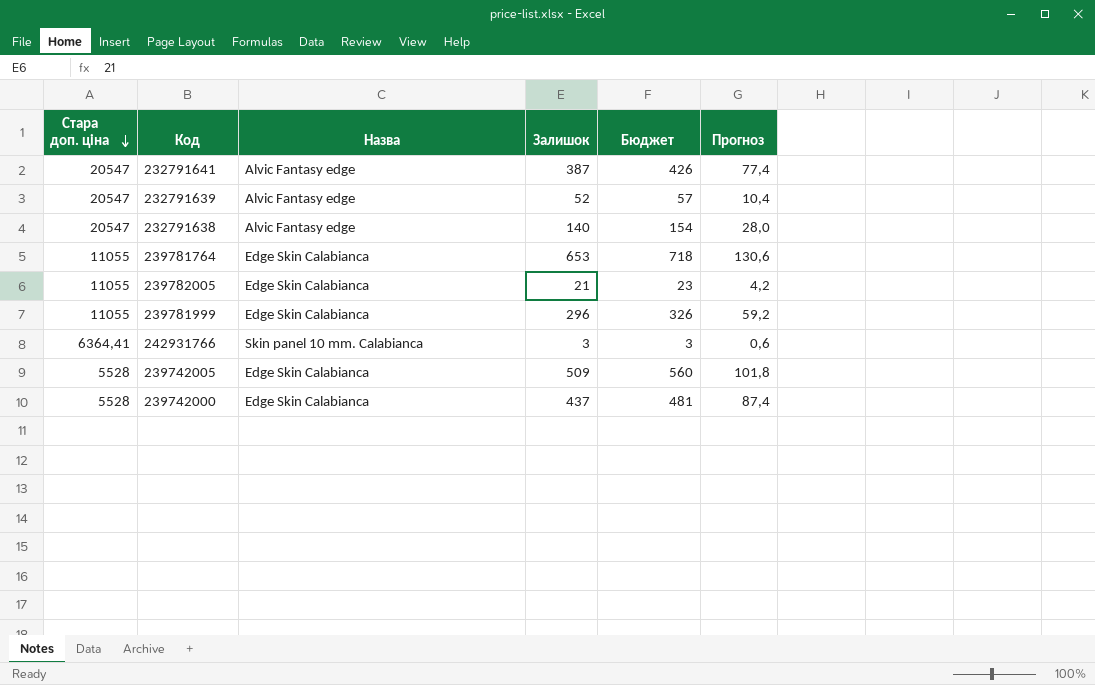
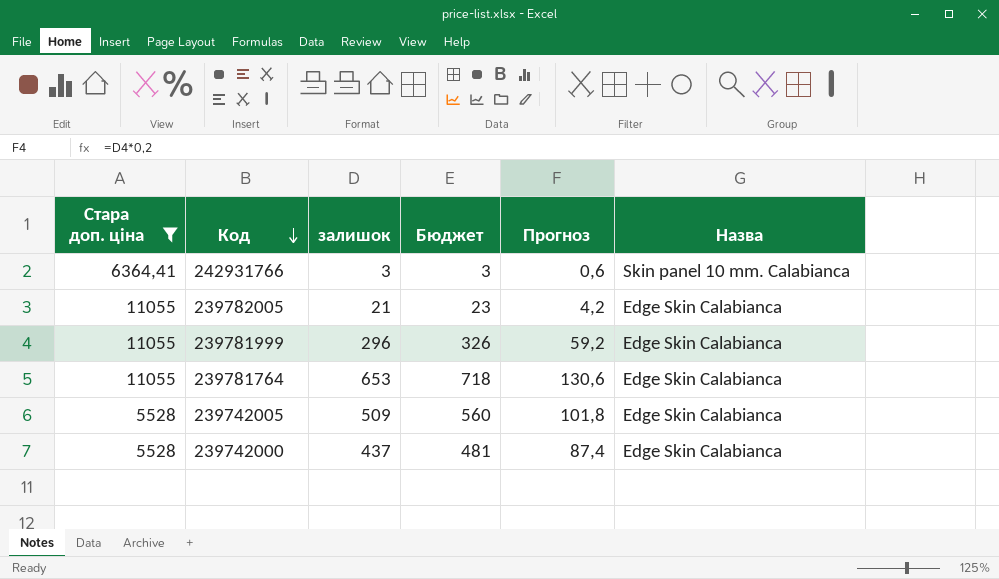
filter: none -> Стара доп. ціна != 20547
row order: Стара доп. ціна descending -> Код descending
column name: Залишок -> залишок
column Назва | position: 3 -> 6

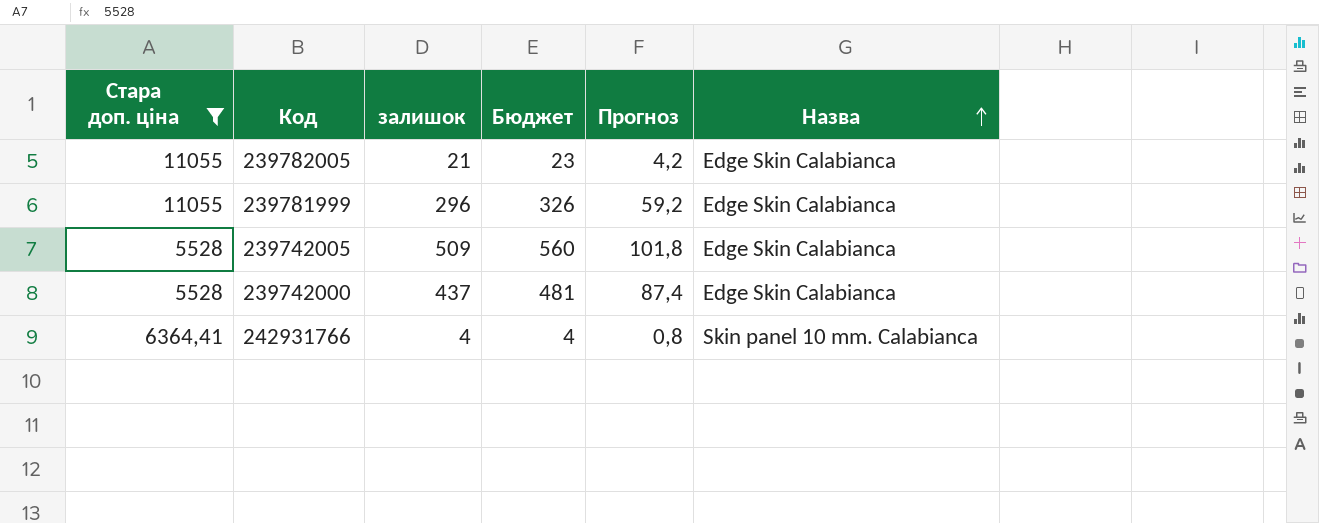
row order: Код descending -> Назва ascending
row 239781764: 11055 | 653 | 718 | 130,6 | Edge Skin Calabianca -> none
242931766 | залишок: 3 -> 4
242931766 | Бюджет: 3 -> 4
242931766 | Прогноз: 0,6 -> 0,8

